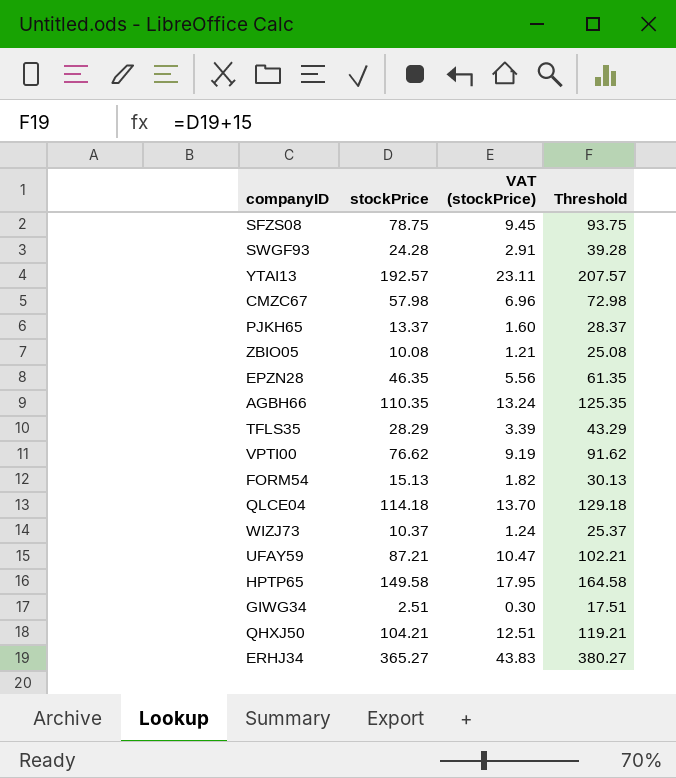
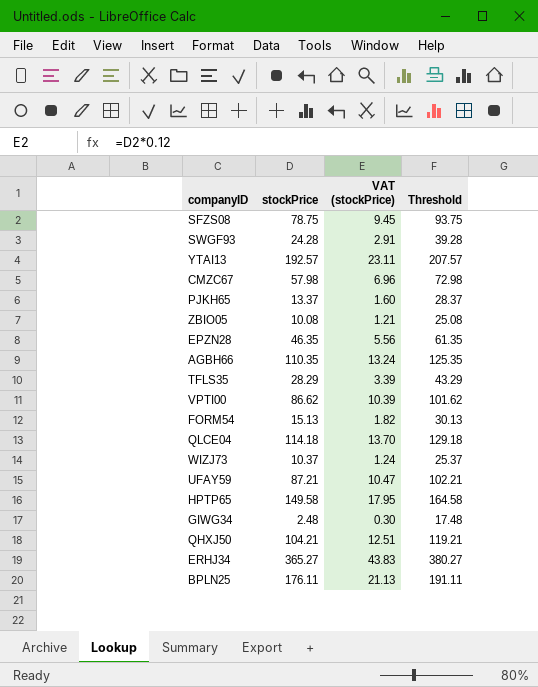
VPTI00 | stockPrice: 76.62 -> 86.62
VPTI00 | VAT (stockPrice): 9.19 -> 10.39
VPTI00 | Threshold: 91.62 -> 101.62
GIWG34 | stockPrice: 2.51 -> 2.48
GIWG34 | Threshold: 17.51 -> 17.48
row BPLN25: none -> 176.11 | 21.13 | 191.11

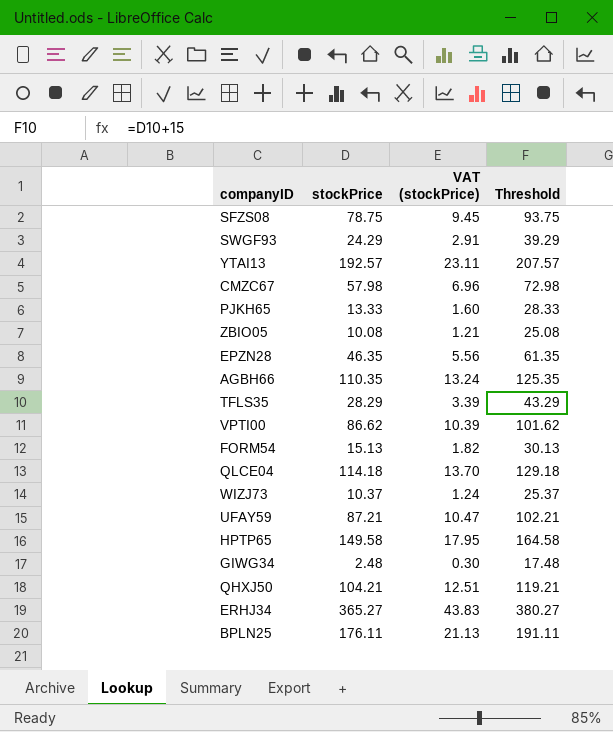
SWGF93 | stockPrice: 24.28 -> 24.29
SWGF93 | Threshold: 39.28 -> 39.29
PJKH65 | stockPrice: 13.37 -> 13.33
PJKH65 | Threshold: 28.37 -> 28.33

